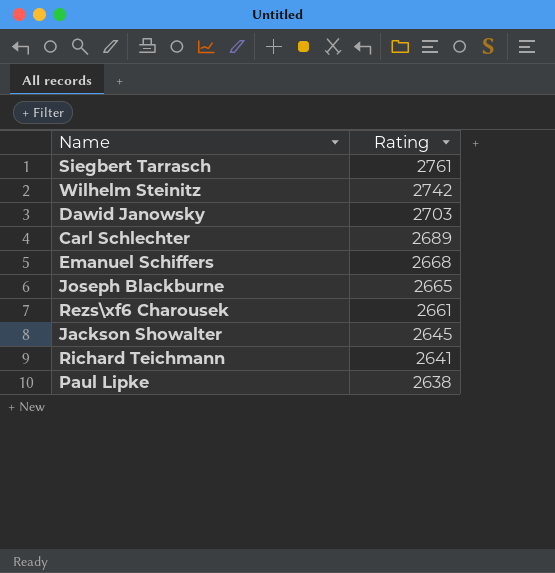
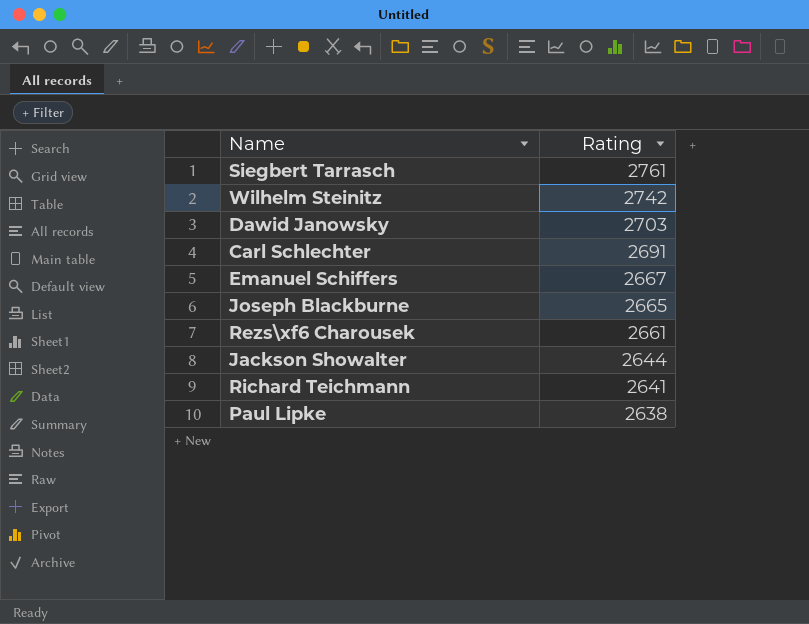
Carl Schlechter | Rating: 2689 -> 2691
Emanuel Schiffers | Rating: 2668 -> 2667
Jackson Showalter | Rating: 2645 -> 2644

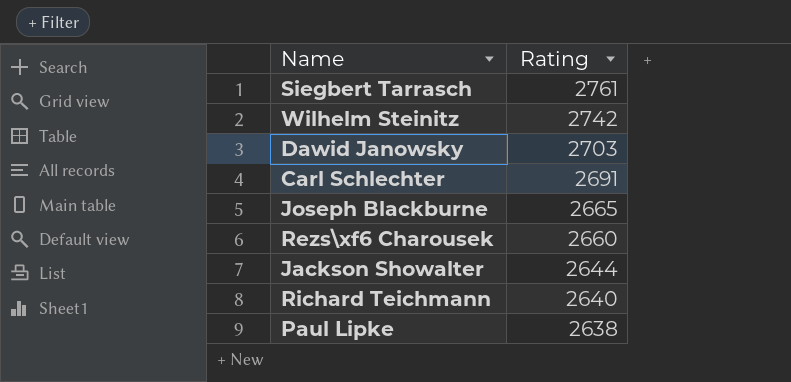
row Emanuel Schiffers: 2667 -> none
Rezs\xf6 Charousek | Rating: 2661 -> 2660
Richard Teichmann | Rating: 2641 -> 2640

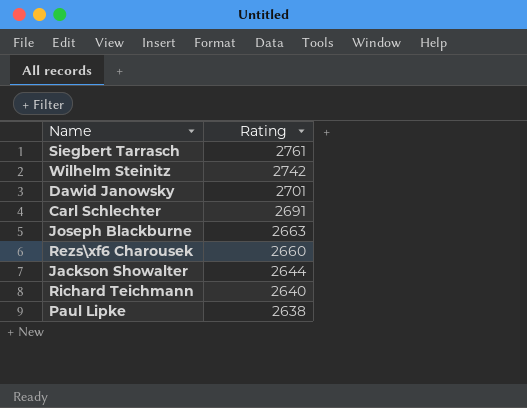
Dawid Janowsky | Rating: 2703 -> 2701
Joseph Blackburne | Rating: 2665 -> 2663

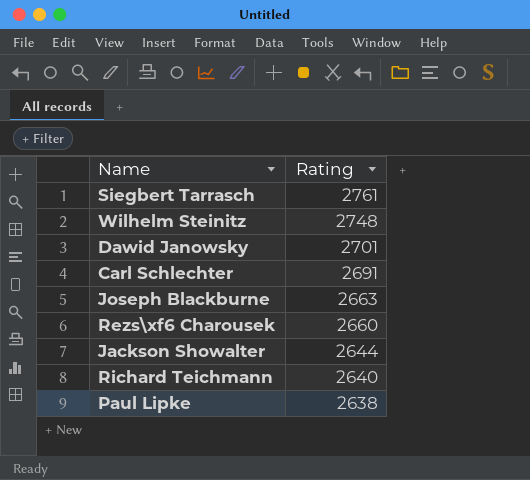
Wilhelm Steinitz | Rating: 2742 -> 2748

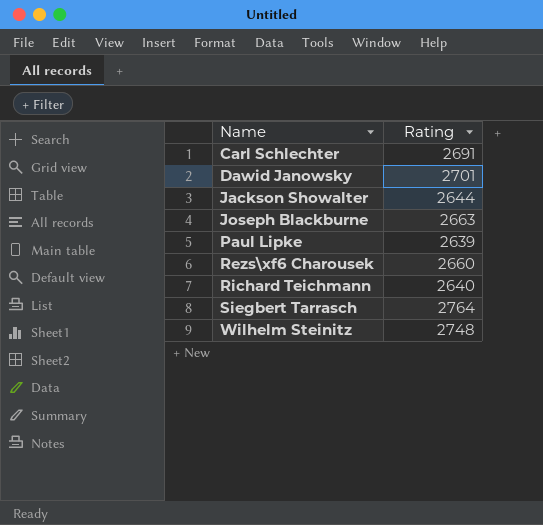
row order: Rating descending -> Name ascending
Paul Lipke | Rating: 2638 -> 2639
Siegbert Tarrasch | Rating: 2761 -> 2764

